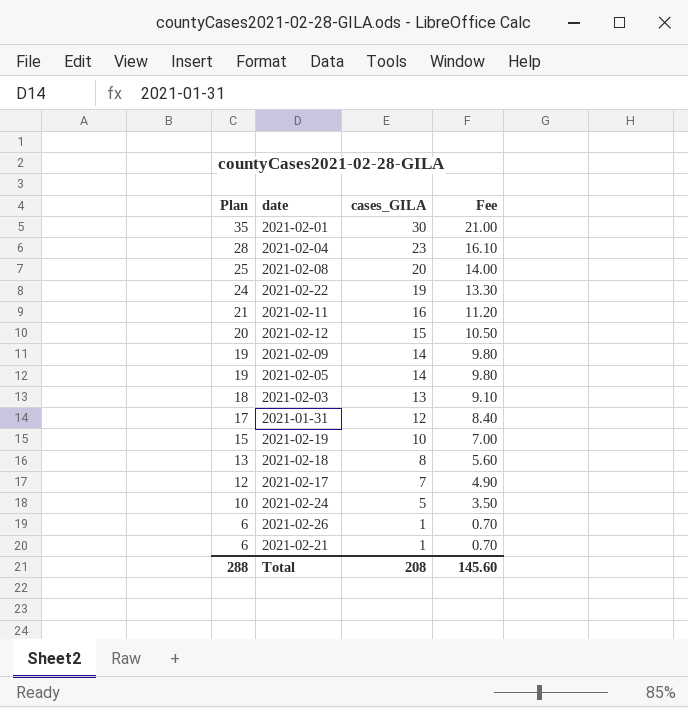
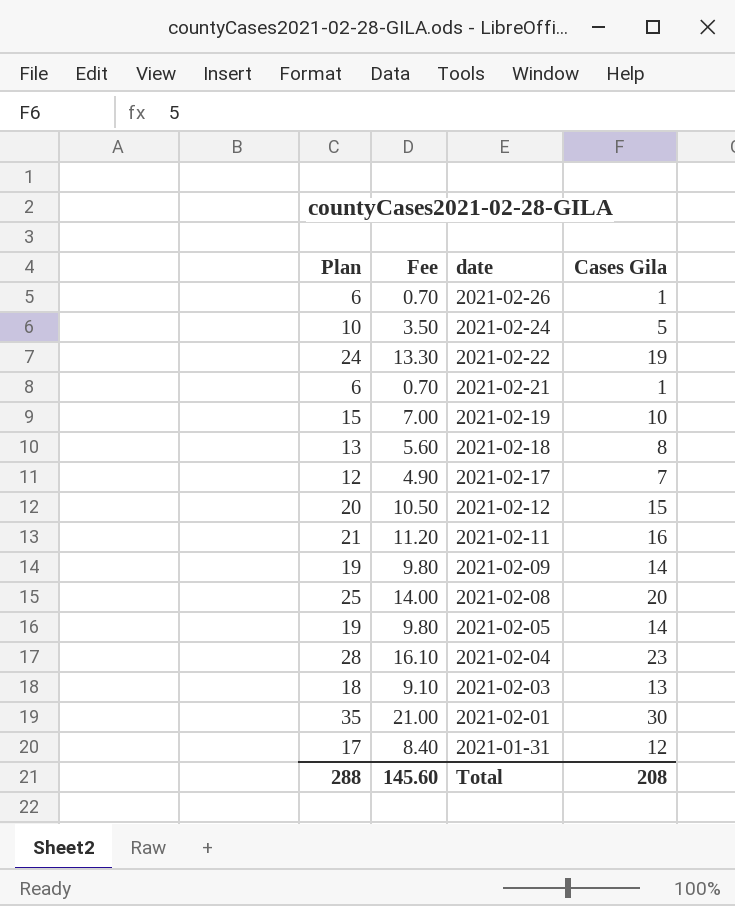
row order: Plan descending -> date descending
column Fee | position: 4 -> 2
column name: cases_GILA -> Cases Gila

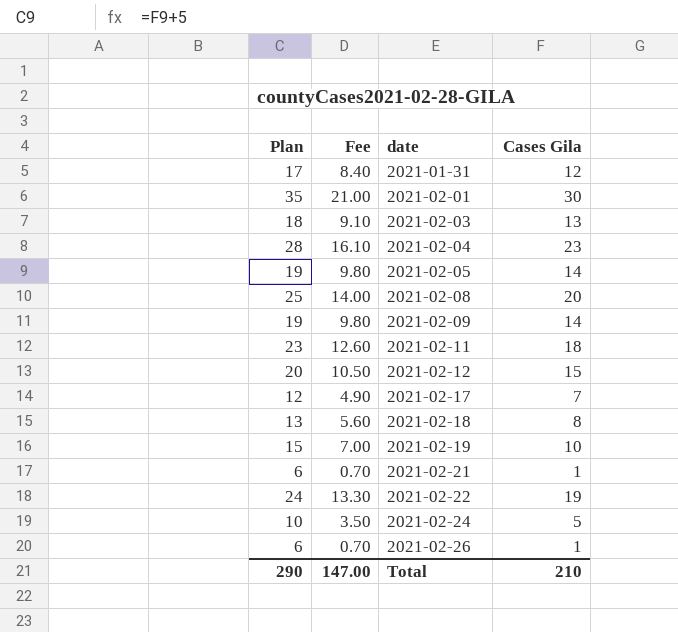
row order: date descending -> date ascending
2021-02-11 | Plan: 21 -> 23
2021-02-11 | Fee: 11.20 -> 12.60
2021-02-11 | Cases Gila: 16 -> 18
Total | Plan: 288 -> 290
Total | Fee: 145.60 -> 147.00
Total | Cases Gila: 208 -> 210

